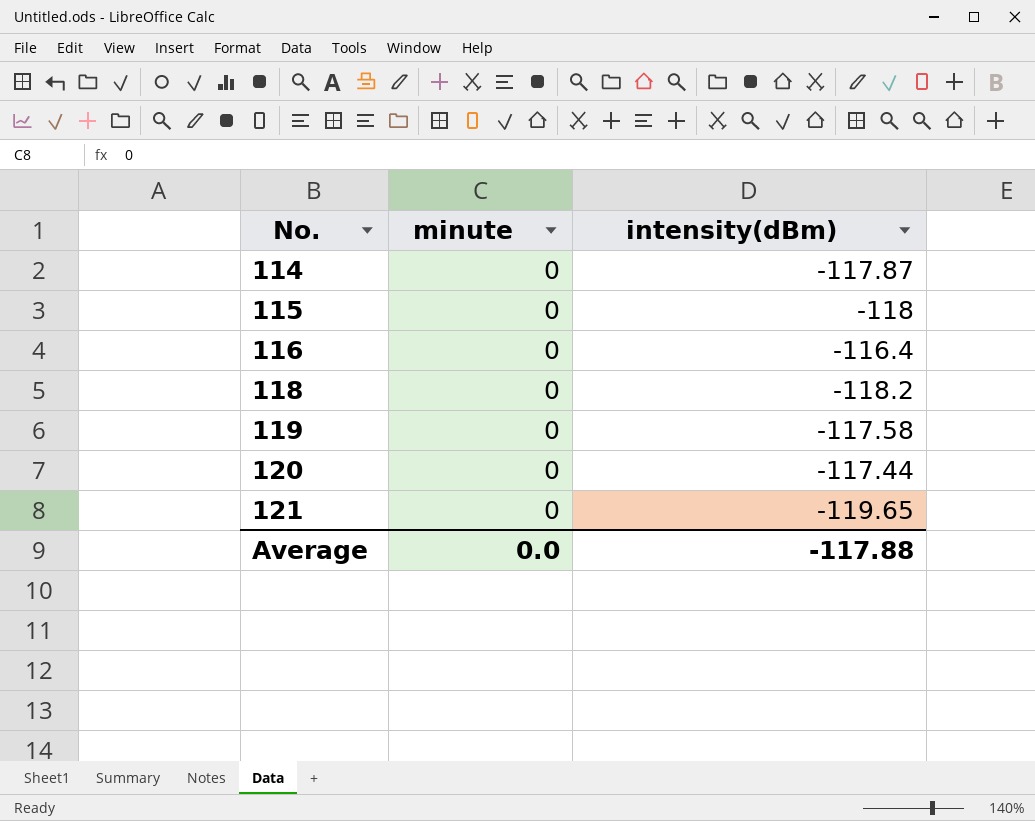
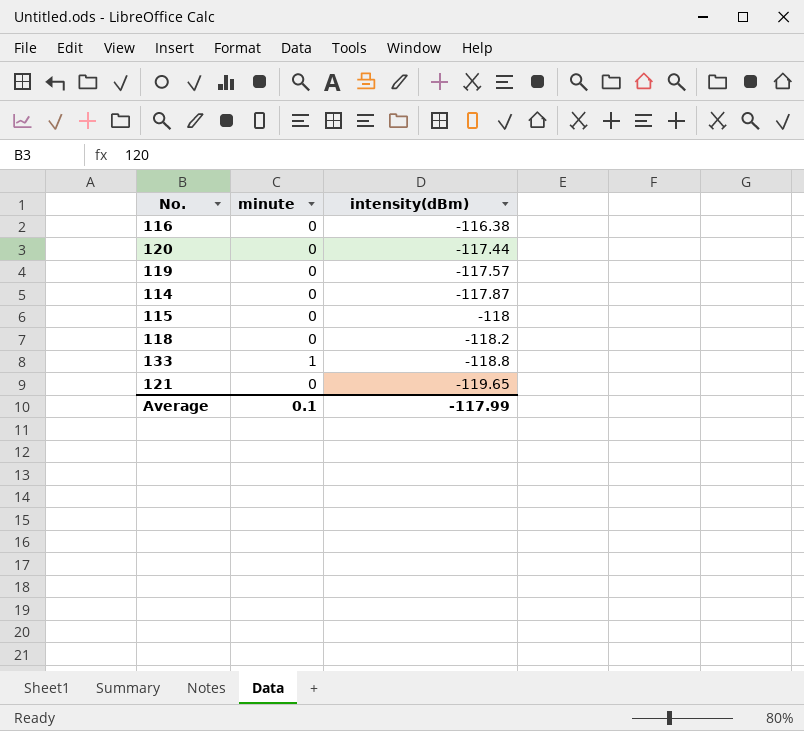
row order: No. ascending -> intensity(dBm) descending
116 | intensity(dBm): -116.4 -> -116.38
119 | intensity(dBm): -117.58 -> -117.57
row 133: none -> 1 | -118.8
Average | minute: 0.0 -> 0.1
Average | intensity(dBm): -117.88 -> -117.99

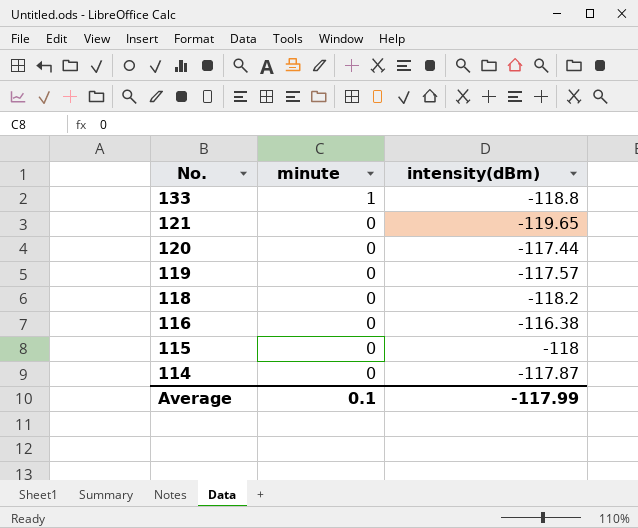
row order: intensity(dBm) descending -> No. descending

